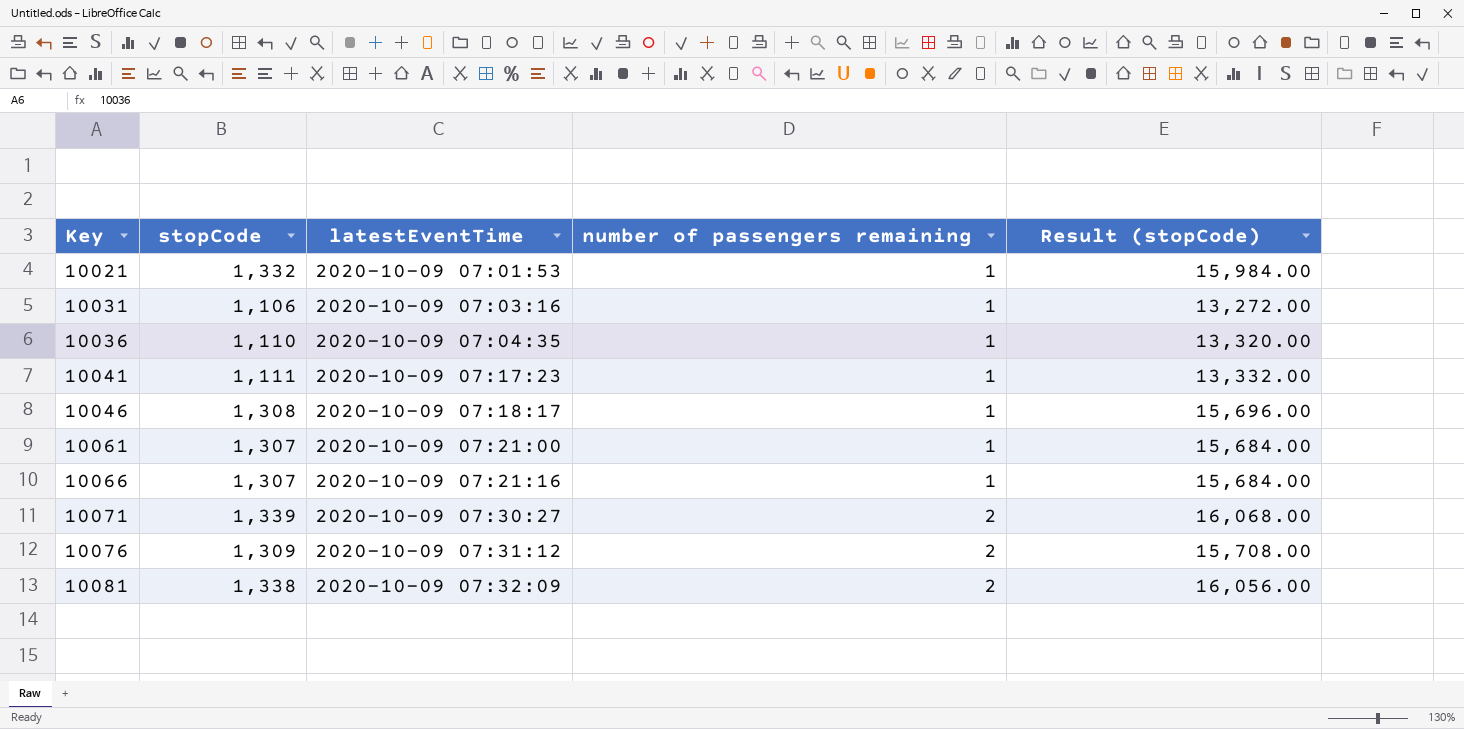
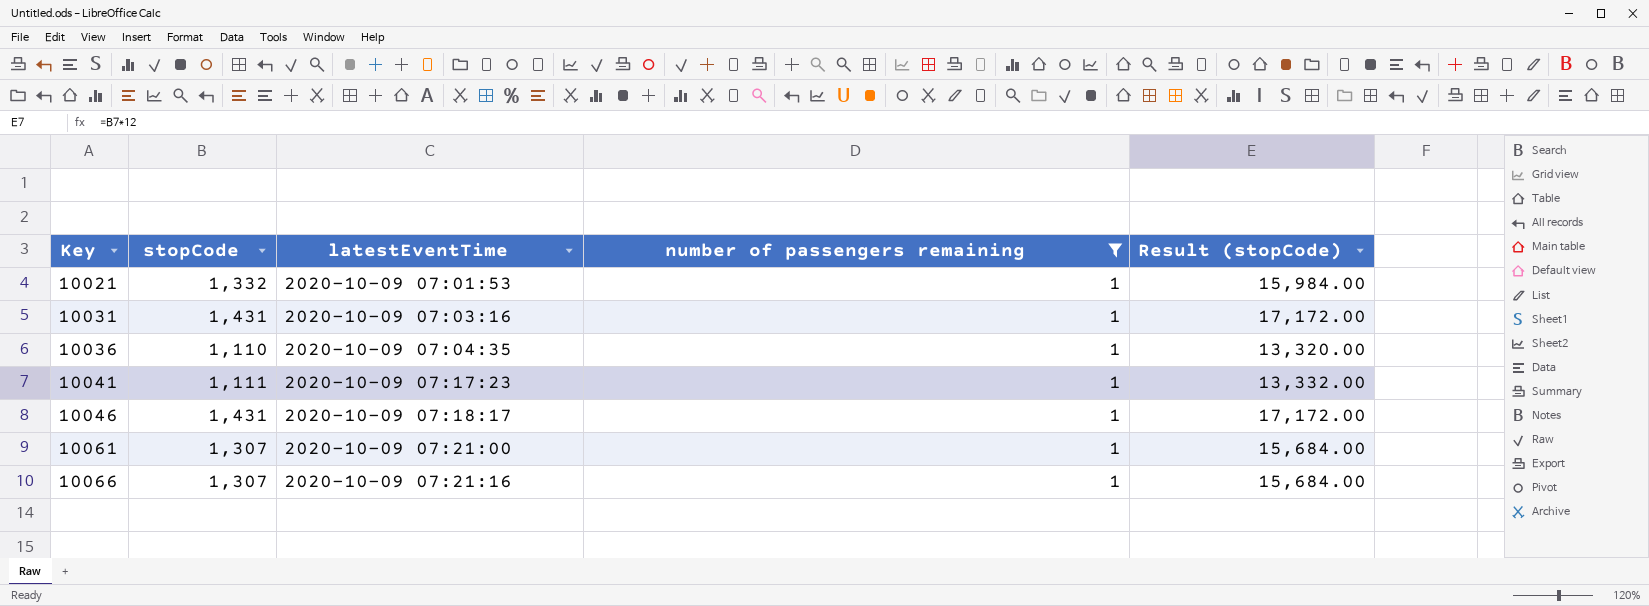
filter: none -> number of passengers remaining = 1
10031 | stopCode: 1,106 -> 1,431
10031 | Result (stopCode): 13,272.00 -> 17,172.00
10046 | stopCode: 1,308 -> 1,431
10046 | Result (stopCode): 15,696.00 -> 17,172.00

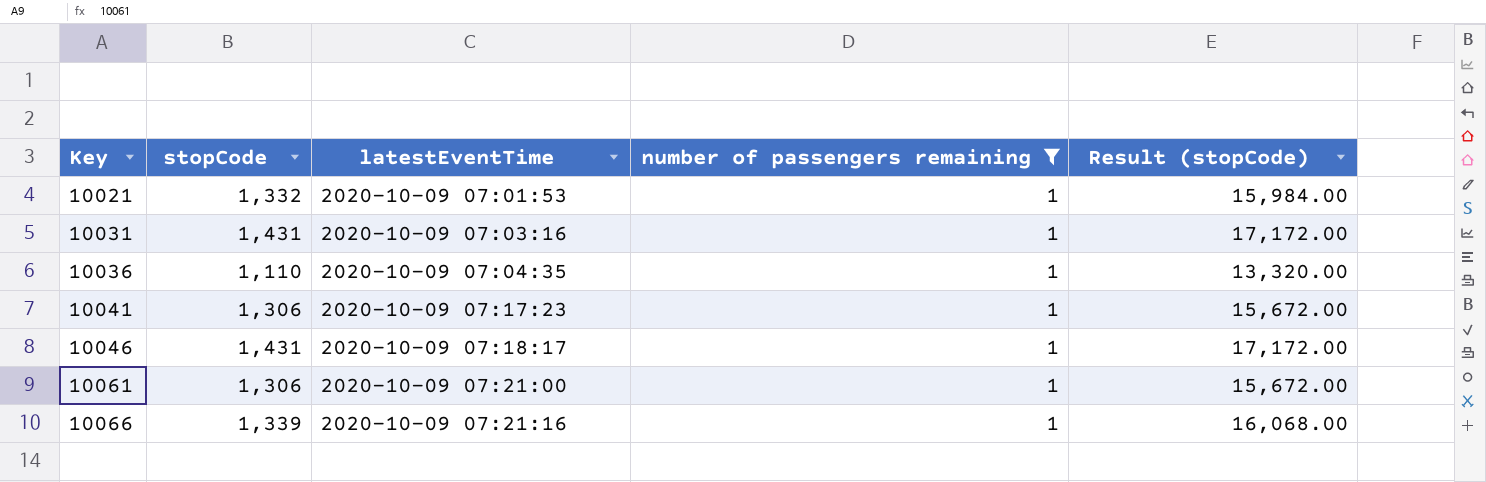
10041 | stopCode: 1,111 -> 1,306
10041 | Result (stopCode): 13,332.00 -> 15,672.00
10061 | stopCode: 1,307 -> 1,306
10061 | Result (stopCode): 15,684.00 -> 15,672.00
10066 | stopCode: 1,307 -> 1,339
10066 | Result (stopCode): 15,684.00 -> 16,068.00

